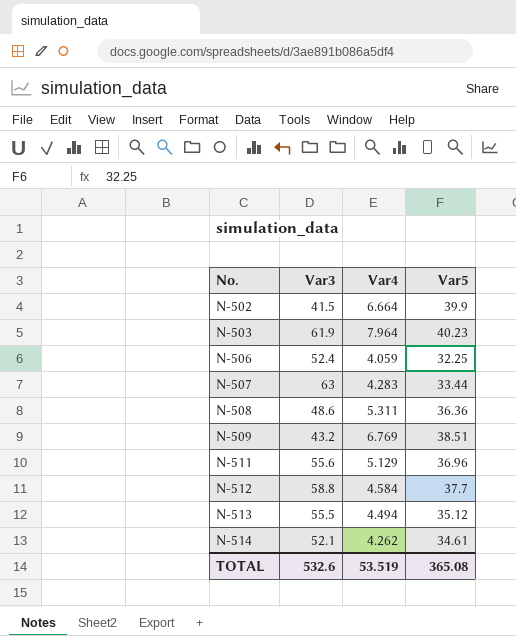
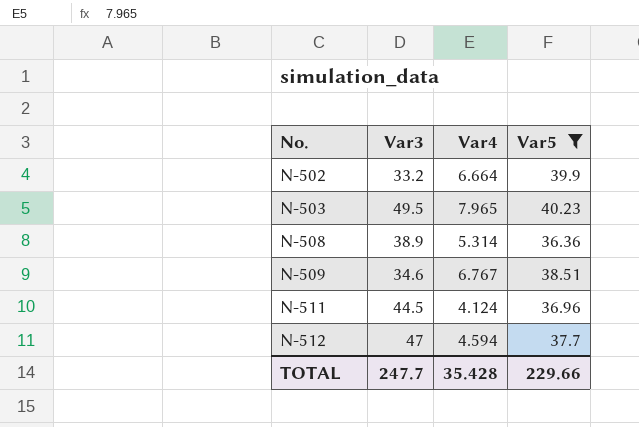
filter: none -> Var5 >= 36.36
N-502 | Var3: 41.5 -> 33.2
N-503 | Var3: 61.9 -> 49.5
N-503 | Var4: 7.964 -> 7.965
N-508 | Var3: 48.6 -> 38.9
N-508 | Var4: 5.311 -> 5.314
N-509 | Var3: 43.2 -> 34.6
N-509 | Var4: 6.769 -> 6.767
N-511 | Var3: 55.6 -> 44.5
N-511 | Var4: 5.129 -> 4.124
N-512 | Var3: 58.8 -> 47
N-512 | Var4: 4.584 -> 4.594
TOTAL | Var3: 532.6 -> 247.7
TOTAL | Var4: 53.519 -> 35.428
TOTAL | Var5: 365.08 -> 229.66

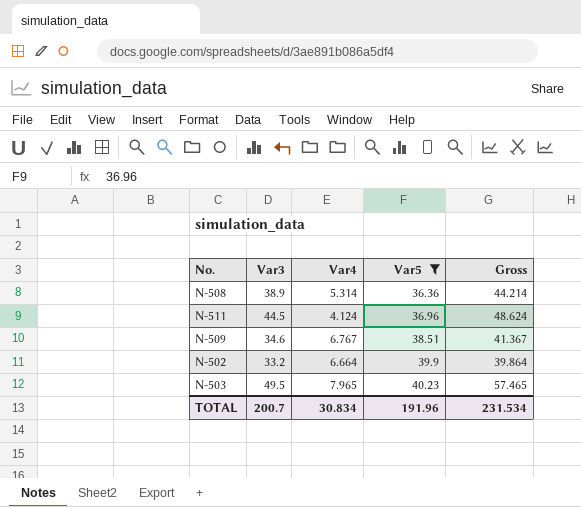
row order: No. ascending -> Var5 ascending
column Gross | formula: none -> [Var3] + [Var4]
row N-512: 47 | 4.594 | 37.7 -> none
TOTAL | Var3: 247.7 -> 200.7
TOTAL | Var4: 35.428 -> 30.834
TOTAL | Var5: 229.66 -> 191.96

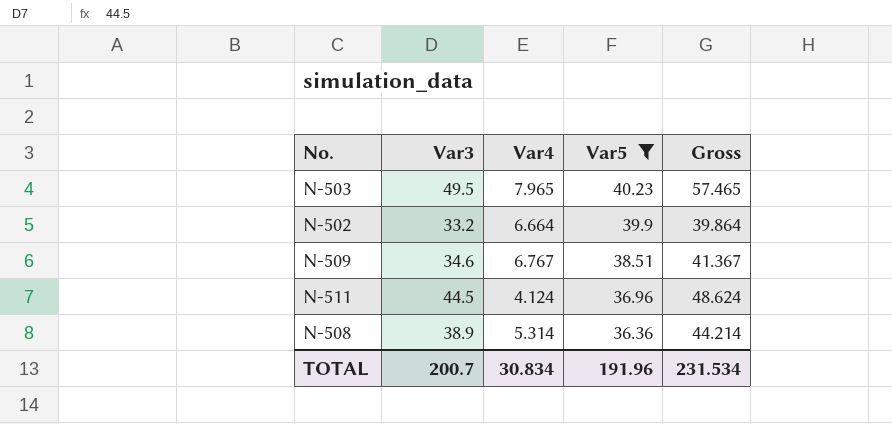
row order: Var5 ascending -> Var5 descending

